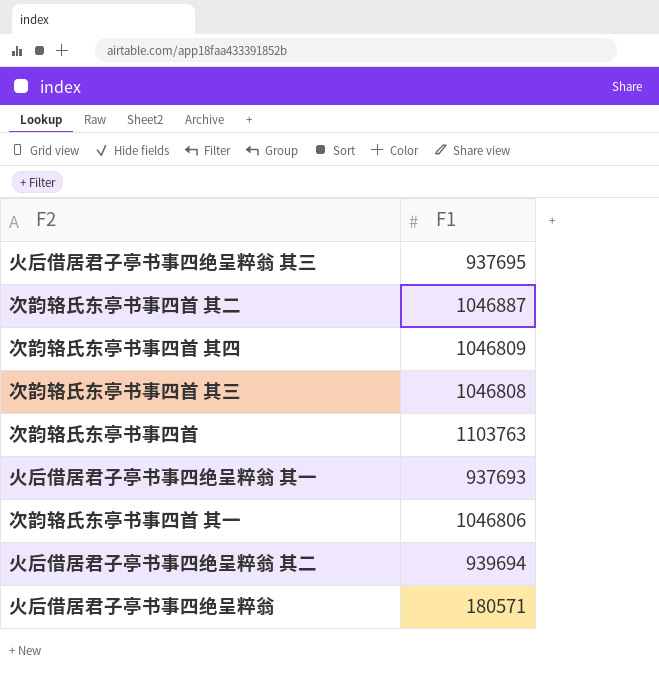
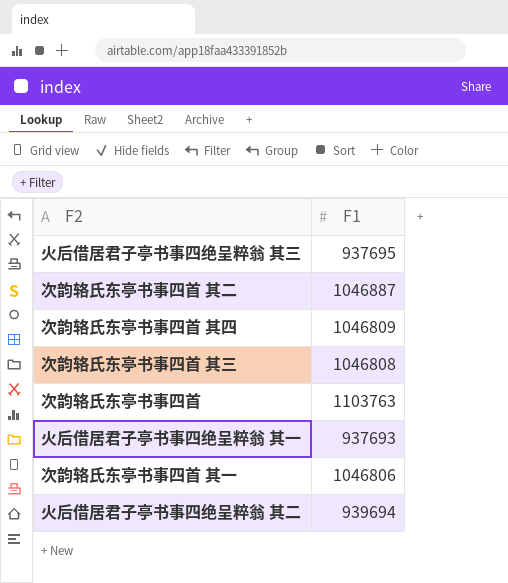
row 火后借居君子亭书事四绝呈粹翁: 180571 -> none

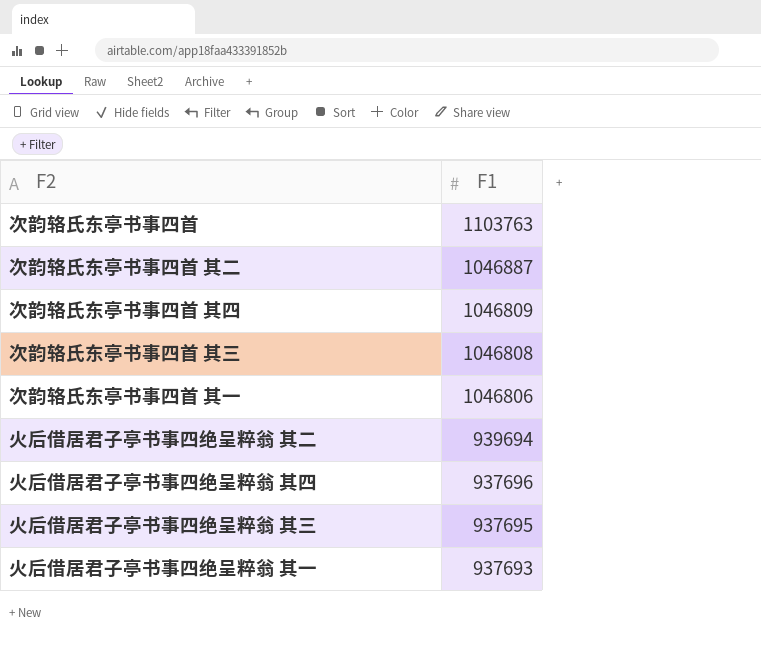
row order: none -> F1 descending
row 火后借居君子亭书事四绝呈粹翁 其四: none -> 937696

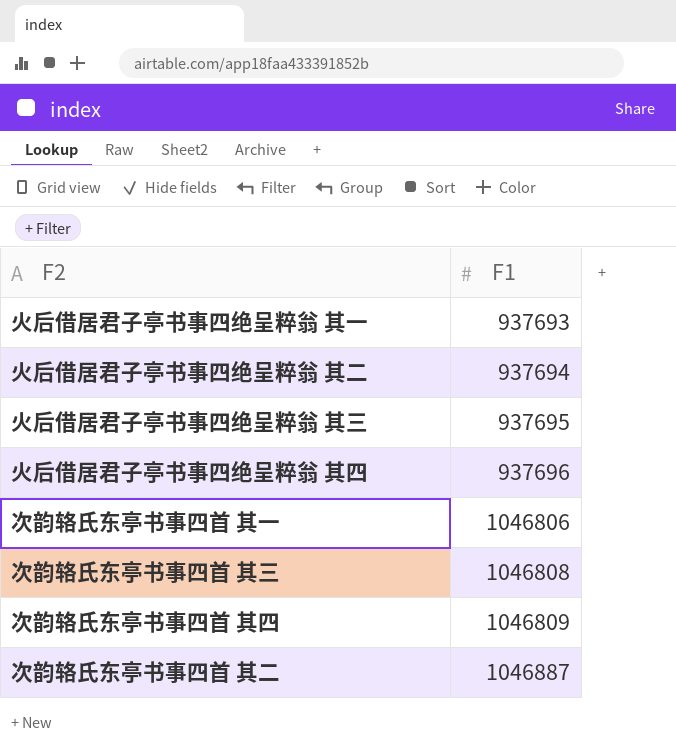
row order: F1 descending -> F1 ascending
row 次韵辂氏东亭书事四首: 1103763 -> none
火后借居君子亭书事四绝呈粹翁 其二 | F1: 939694 -> 937694

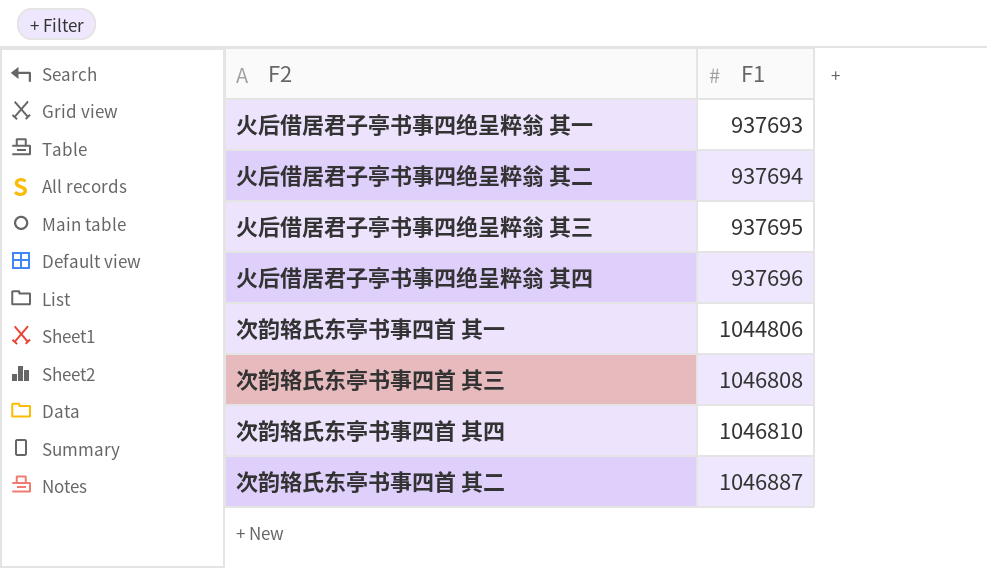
次韵辂氏东亭书事四首 其一 | F1: 1046806 -> 1044806
次韵辂氏东亭书事四首 其四 | F1: 1046809 -> 1046810

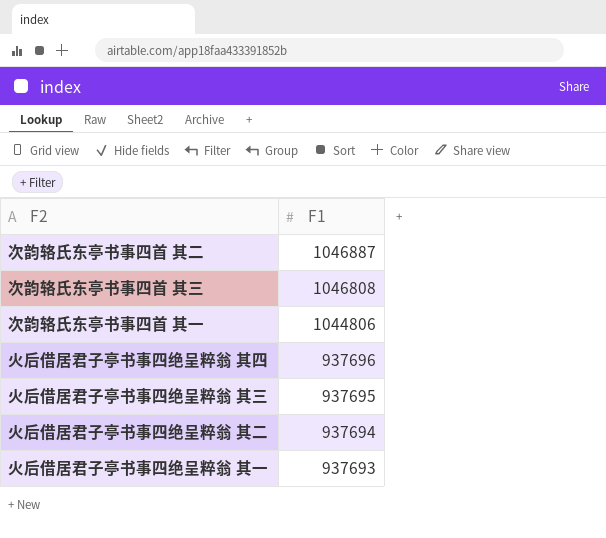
row order: F1 ascending -> F1 descending
row 次韵辂氏东亭书事四首 其四: 1046810 -> none

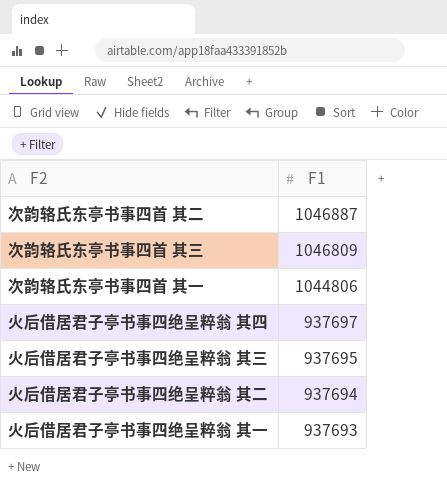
次韵辂氏东亭书事四首 其三 | F1: 1046808 -> 1046809
火后借居君子亭书事四绝呈粹翁 其四 | F1: 937696 -> 937697

